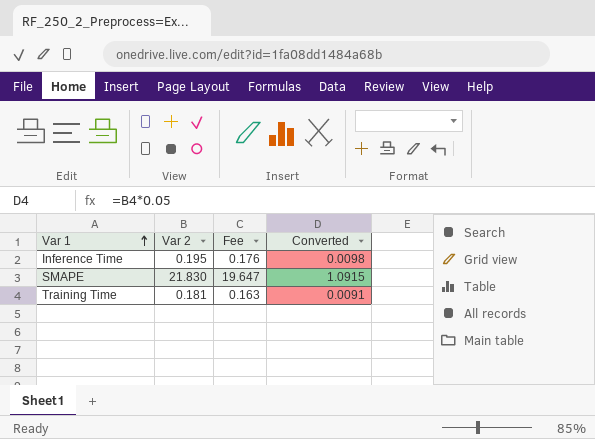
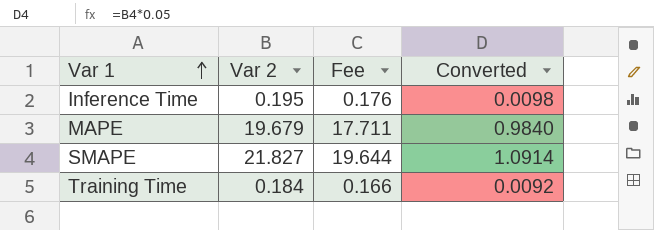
row MAPE: none -> 19.679 | 17.711 | 0.9840
SMAPE | Var 2: 21.830 -> 21.827
SMAPE | Fee: 19.647 -> 19.644
SMAPE | Converted: 1.0915 -> 1.0914
Training Time | Var 2: 0.181 -> 0.184
Training Time | Fee: 0.163 -> 0.166
Training Time | Converted: 0.0091 -> 0.0092

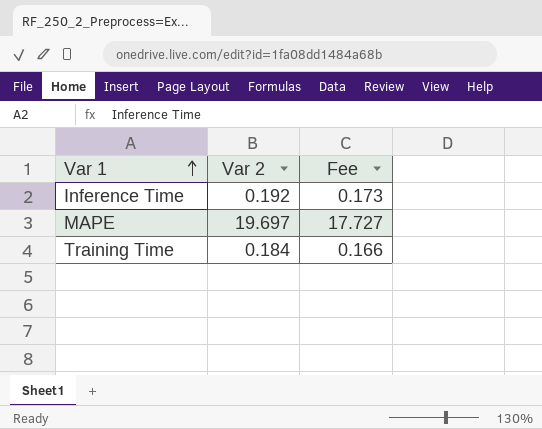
column Converted | formula: [Var 2] * 0.05 -> none
row SMAPE: 21.827 | 19.644 | 1.0914 -> none
Inference Time | Var 2: 0.195 -> 0.192
Inference Time | Fee: 0.176 -> 0.173
MAPE | Var 2: 19.679 -> 19.697
MAPE | Fee: 17.711 -> 17.727

